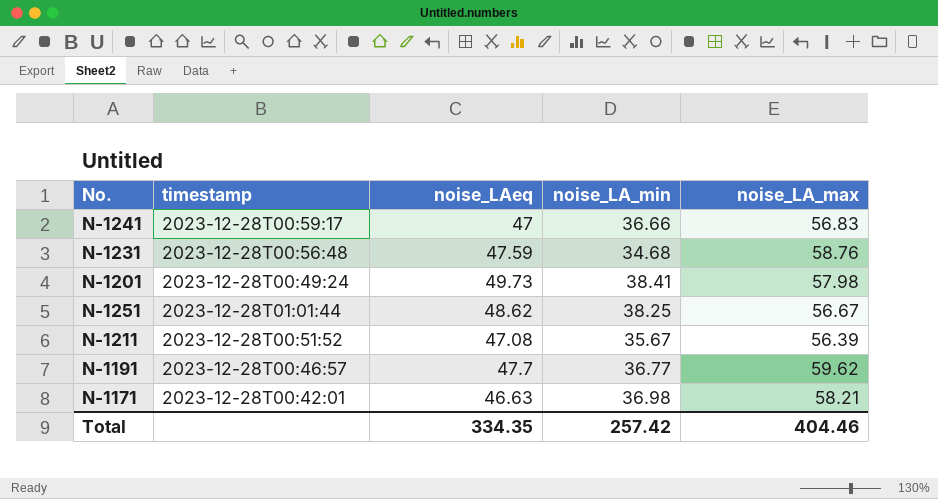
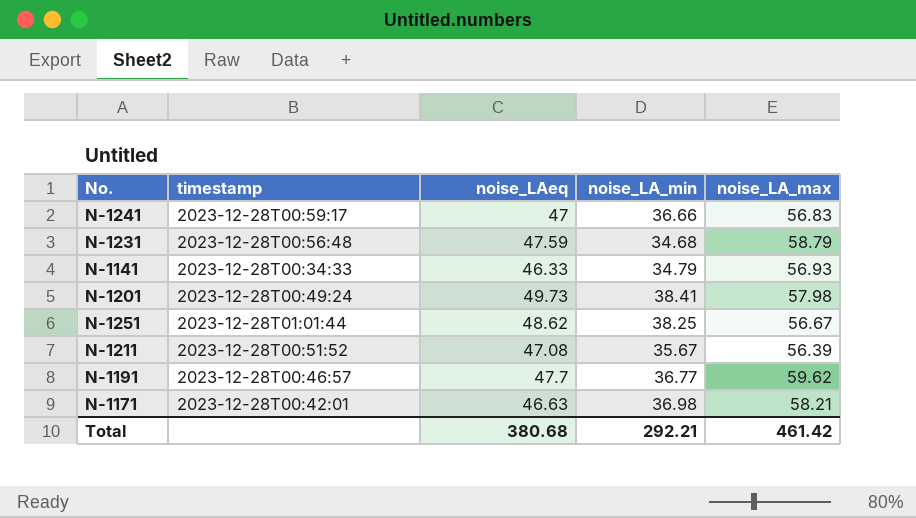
N-1231 | noise_LA_max: 58.76 -> 58.79
row N-1141: none -> 2023-12-28T00:34:33 | 46.33 | 34.79 | 56.93
Total | noise_LAeq: 334.35 -> 380.68
Total | noise_LA_min: 257.42 -> 292.21
Total | noise_LA_max: 404.46 -> 461.42

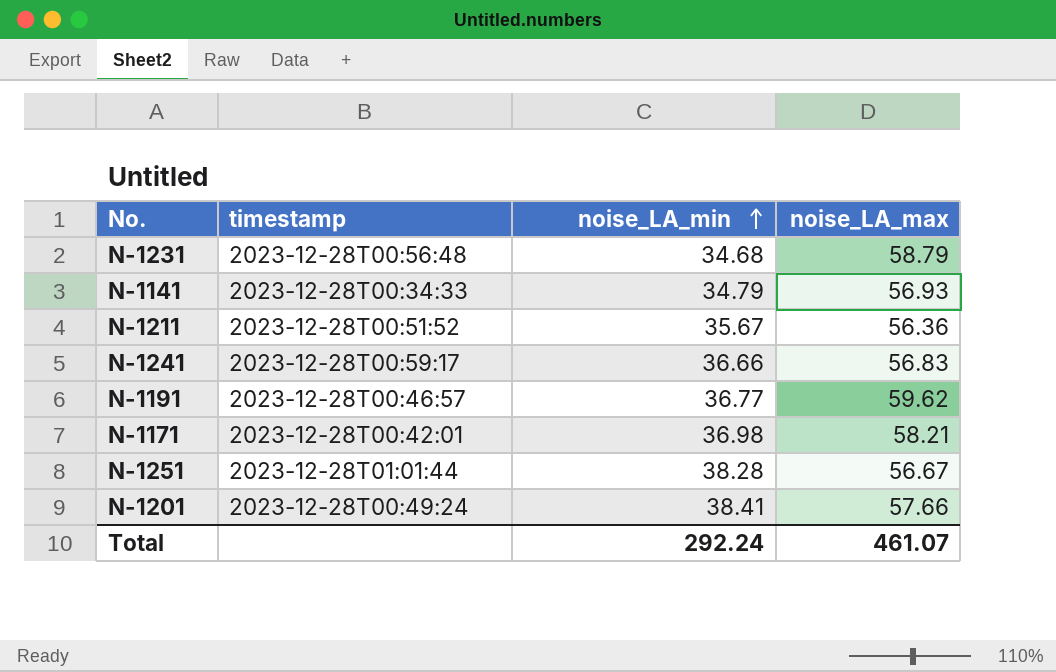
row order: none -> noise_LA_min ascending
column noise_LAeq | position: 3 -> none
N-1211 | noise_LA_max: 56.39 -> 56.36
N-1251 | noise_LA_min: 38.25 -> 38.28
N-1201 | noise_LA_max: 57.98 -> 57.66
Total | noise_LA_min: 292.21 -> 292.24
Total | noise_LA_max: 461.42 -> 461.07

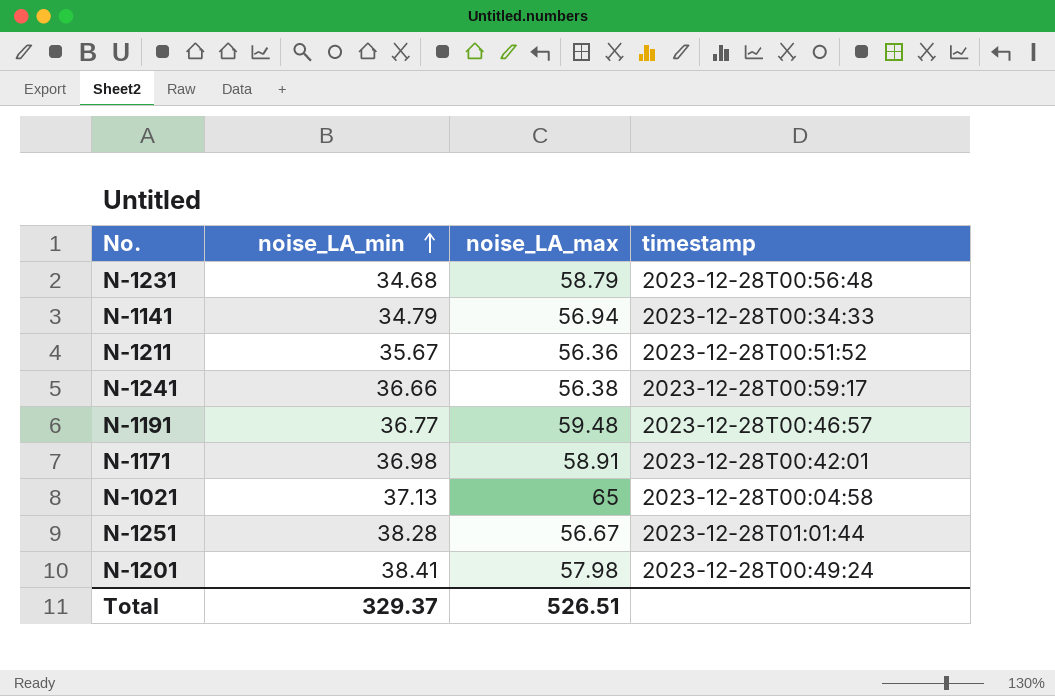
column timestamp | position: 2 -> 4
N-1141 | noise_LA_max: 56.93 -> 56.94
N-1241 | noise_LA_max: 56.83 -> 56.38
N-1191 | noise_LA_max: 59.62 -> 59.48
N-1171 | noise_LA_max: 58.21 -> 58.91
row N-1021: none -> 37.13 | 65 | 2023-12-28T00:04:58
N-1201 | noise_LA_max: 57.66 -> 57.98
Total | noise_LA_min: 292.24 -> 329.37
Total | noise_LA_max: 461.07 -> 526.51

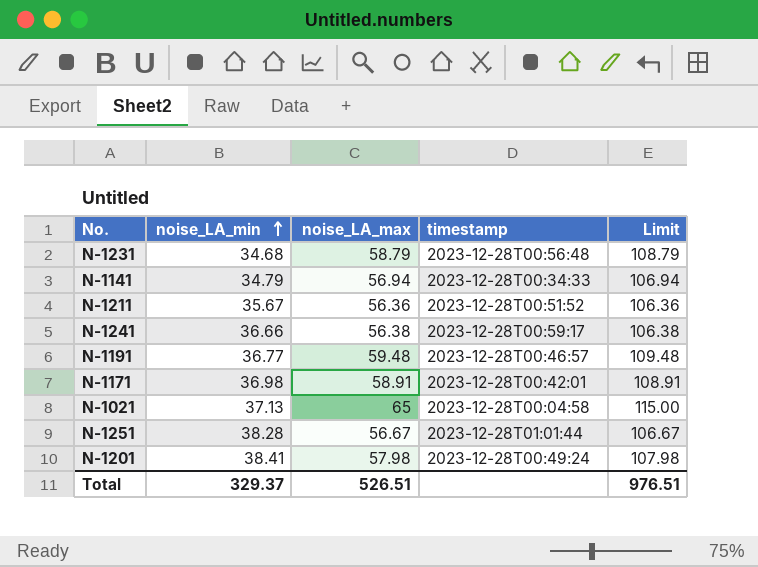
column Limit | formula: none -> [noise_LA_max] + 50

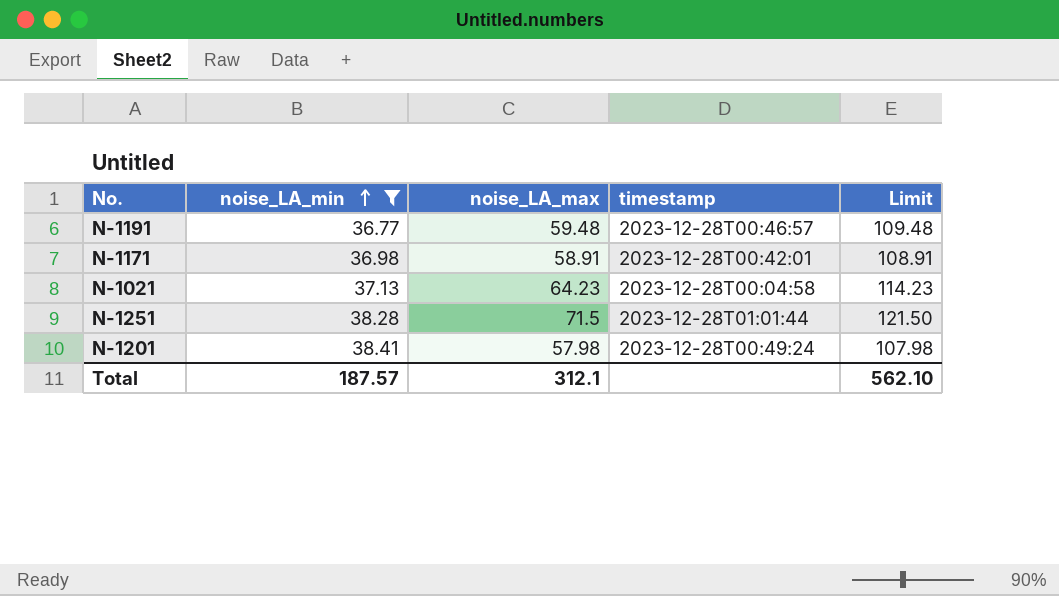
filter: none -> noise_LA_min >= 36.77
N-1021 | noise_LA_max: 65 -> 64.23
N-1021 | Limit: 115.00 -> 114.23
N-1251 | noise_LA_max: 56.67 -> 71.5
N-1251 | Limit: 106.67 -> 121.50
Total | noise_LA_min: 329.37 -> 187.57
Total | noise_LA_max: 526.51 -> 312.1
Total | Limit: 976.51 -> 562.10

